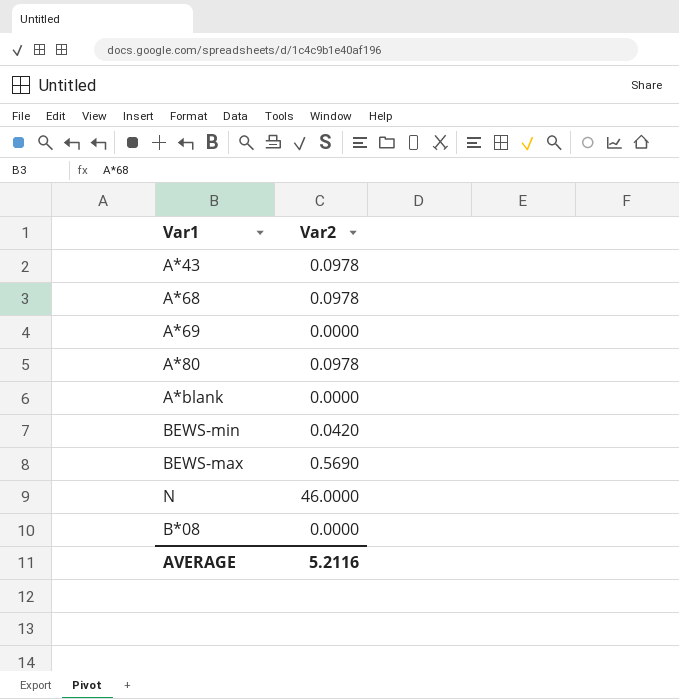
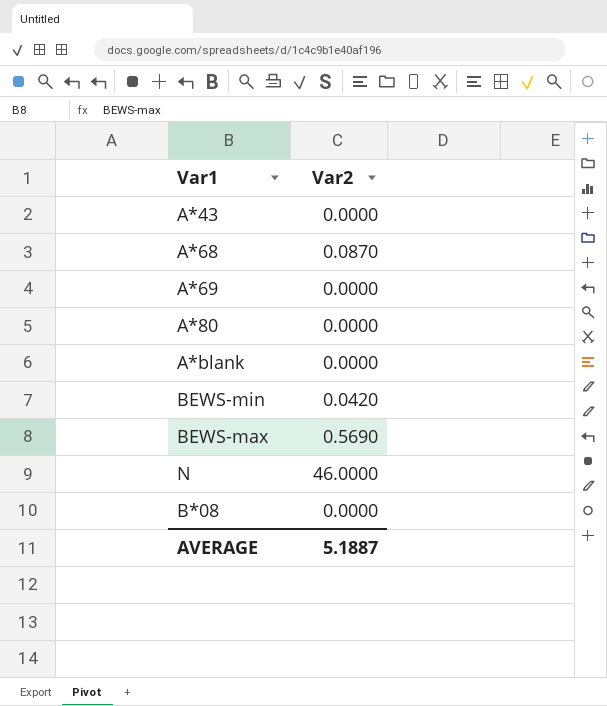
A*43 | Var2: 0.0978 -> 0.0000
A*68 | Var2: 0.0978 -> 0.0870
A*80 | Var2: 0.0978 -> 0.0000
AVERAGE | Var2: 5.2116 -> 5.1887

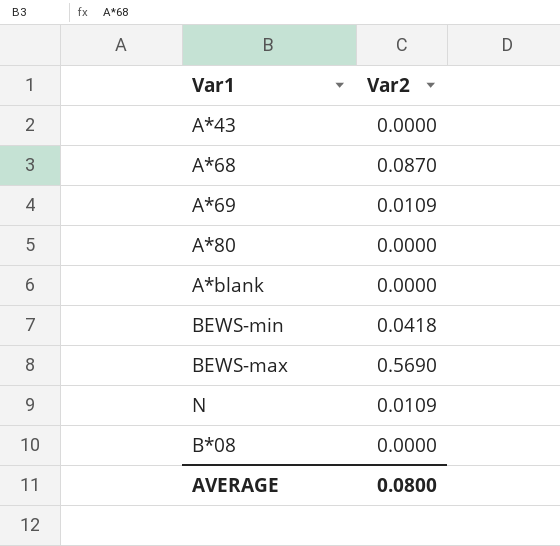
A*69 | Var2: 0.0000 -> 0.0109
BEWS-min | Var2: 0.0420 -> 0.0418
N | Var2: 46.0000 -> 0.0109
AVERAGE | Var2: 5.1887 -> 0.0800

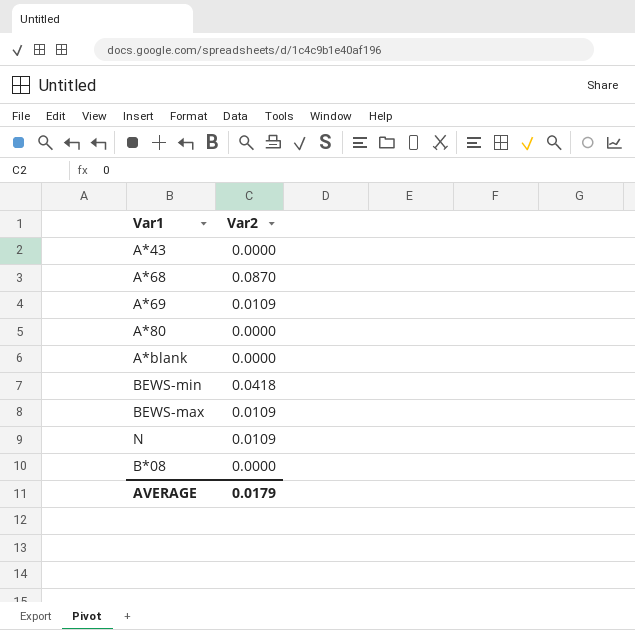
BEWS-max | Var2: 0.5690 -> 0.0109
AVERAGE | Var2: 0.0800 -> 0.0179

